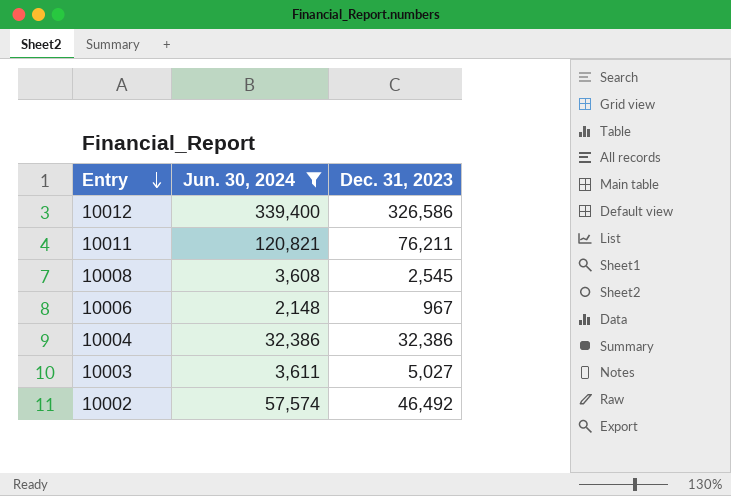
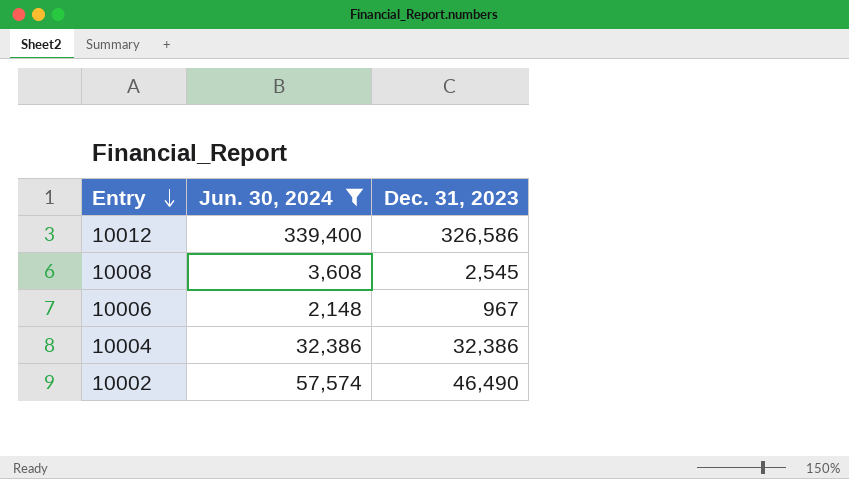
row 10011: 120,821 | 76,211 -> none
row 10003: 3,611 | 5,027 -> none
10002 | Dec. 31, 2023: 46,492 -> 46,490

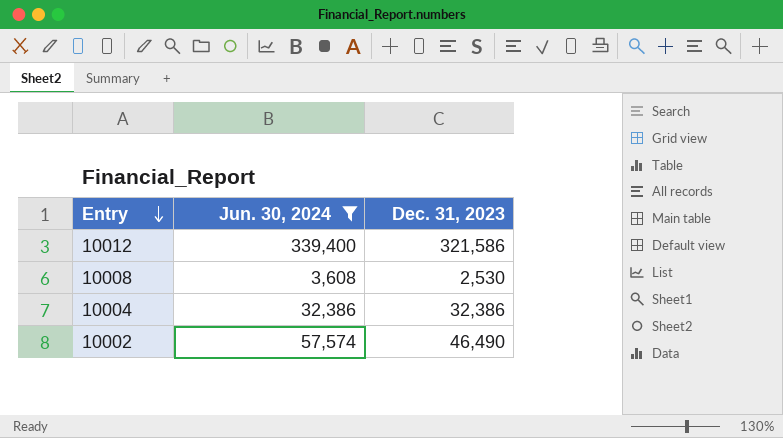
row 10006: 2,148 | 967 -> none
10012 | Dec. 31, 2023: 326,586 -> 321,586
10008 | Dec. 31, 2023: 2,545 -> 2,530

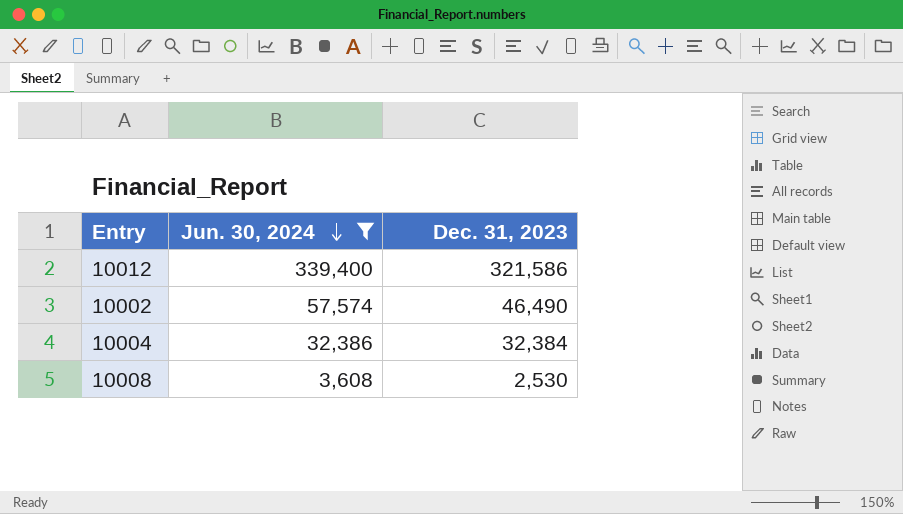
row order: Entry descending -> Jun. 30, 2024 descending
10004 | Dec. 31, 2023: 32,386 -> 32,384

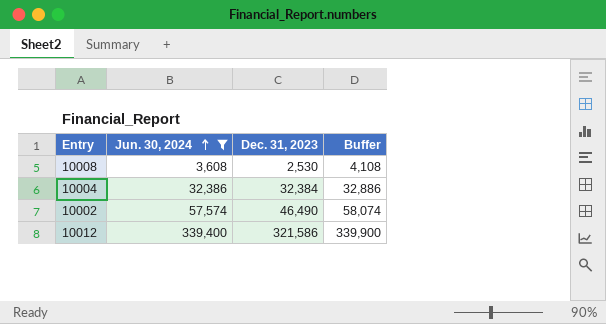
row order: Jun. 30, 2024 descending -> Jun. 30, 2024 ascending
column Buffer | formula: none -> [Jun. 30, 2024] + 500

